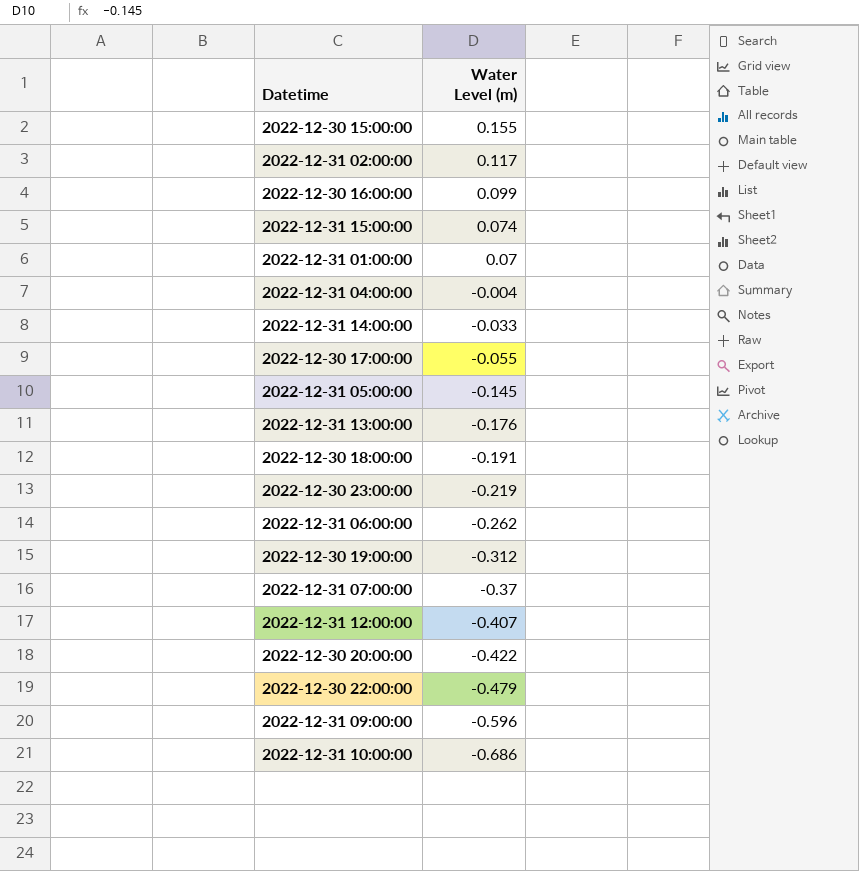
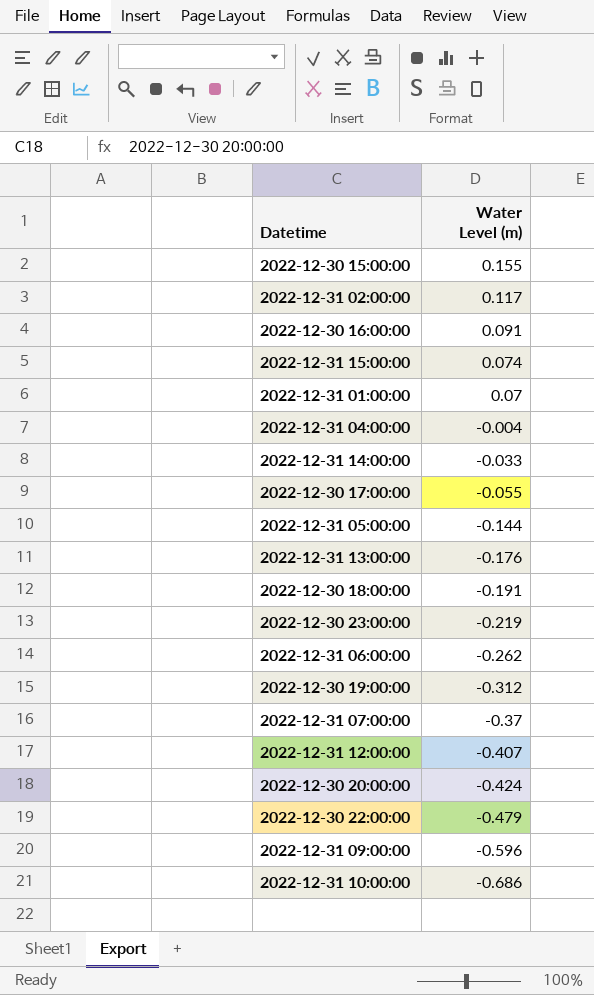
2022-12-30 16:00:00 | Water Level (m): 0.099 -> 0.091
2022-12-31 05:00:00 | Water Level (m): -0.145 -> -0.144
2022-12-30 20:00:00 | Water Level (m): -0.422 -> -0.424

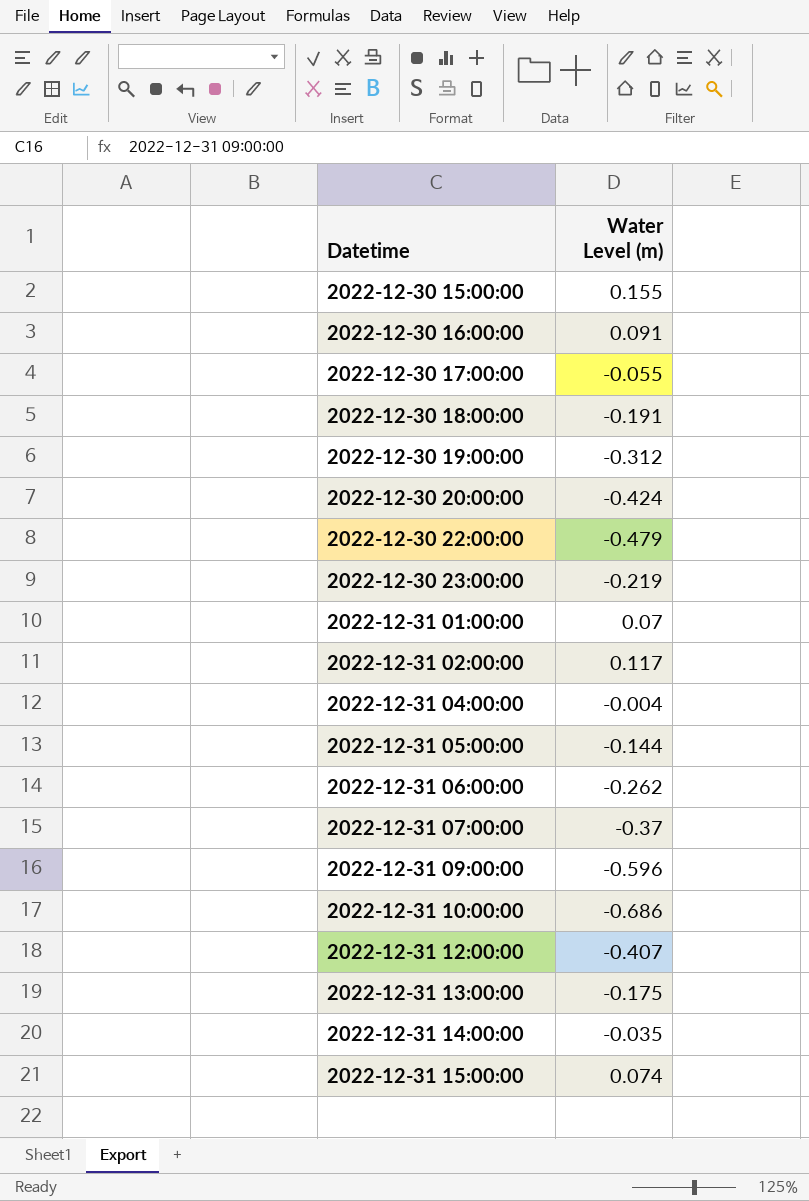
row order: Water Level (m) descending -> Datetime ascending
2022-12-31 13:00:00 | Water Level (m): -0.176 -> -0.175
2022-12-31 14:00:00 | Water Level (m): -0.033 -> -0.035

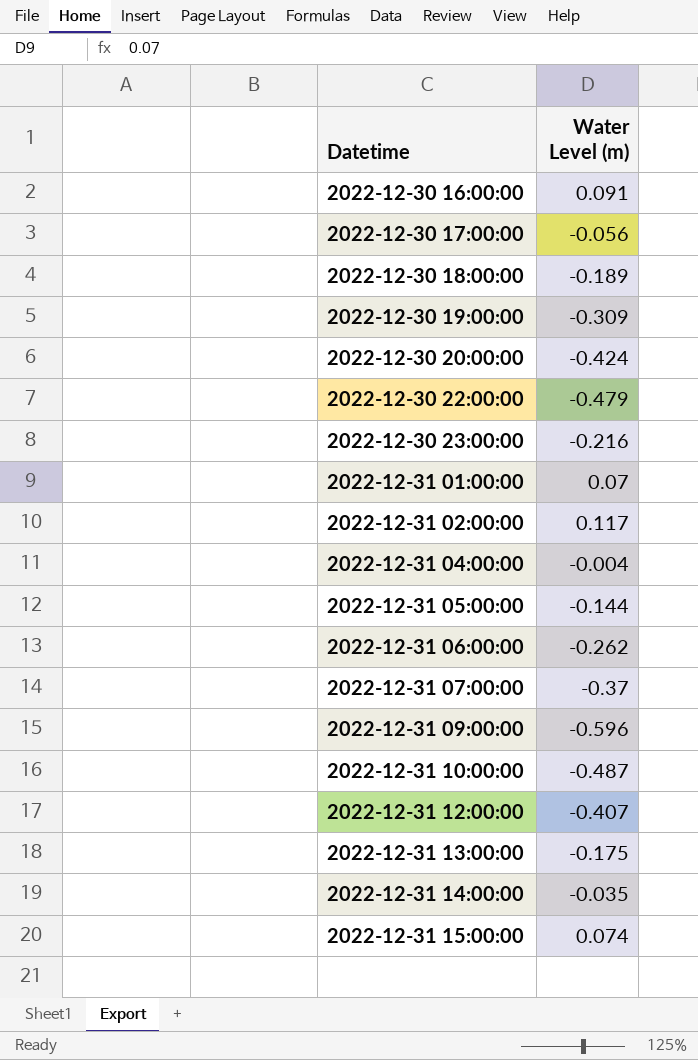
row 2022-12-30 15:00:00: 0.155 -> none
2022-12-30 17:00:00 | Water Level (m): -0.055 -> -0.056
2022-12-30 18:00:00 | Water Level (m): -0.191 -> -0.189
2022-12-30 19:00:00 | Water Level (m): -0.312 -> -0.309
2022-12-30 23:00:00 | Water Level (m): -0.219 -> -0.216
2022-12-31 10:00:00 | Water Level (m): -0.686 -> -0.487

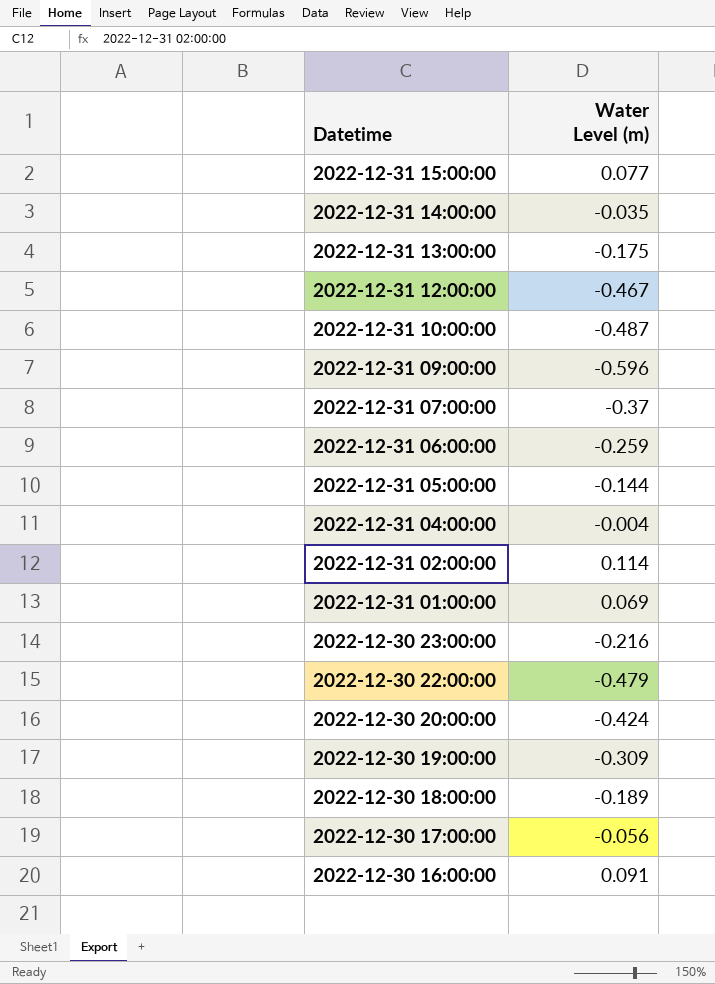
row order: Datetime ascending -> Datetime descending
2022-12-31 15:00:00 | Water Level (m): 0.074 -> 0.077
2022-12-31 12:00:00 | Water Level (m): -0.407 -> -0.467
2022-12-31 06:00:00 | Water Level (m): -0.262 -> -0.259
2022-12-31 02:00:00 | Water Level (m): 0.117 -> 0.114
2022-12-31 01:00:00 | Water Level (m): 0.07 -> 0.069

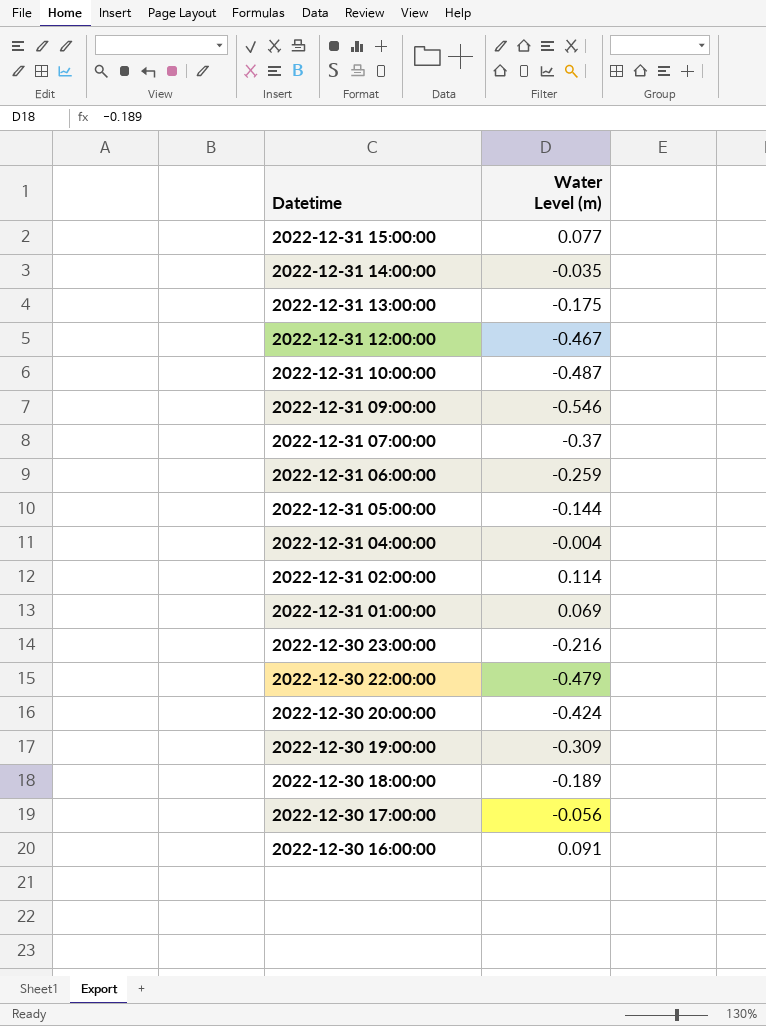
2022-12-31 09:00:00 | Water Level (m): -0.596 -> -0.546

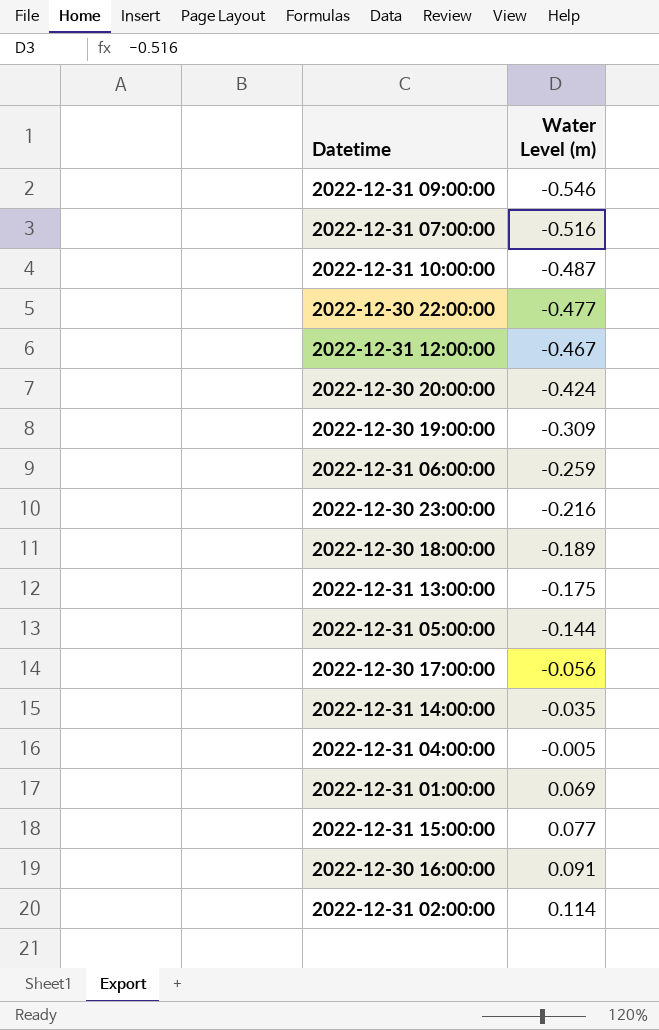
row order: Datetime descending -> Water Level (m) ascending
2022-12-31 07:00:00 | Water Level (m): -0.37 -> -0.516
2022-12-30 22:00:00 | Water Level (m): -0.479 -> -0.477
2022-12-31 04:00:00 | Water Level (m): -0.004 -> -0.005

